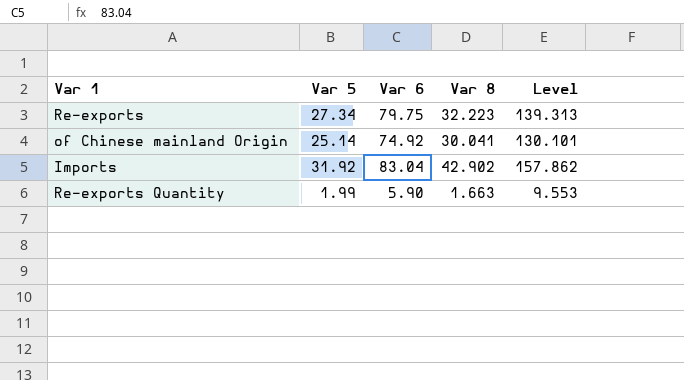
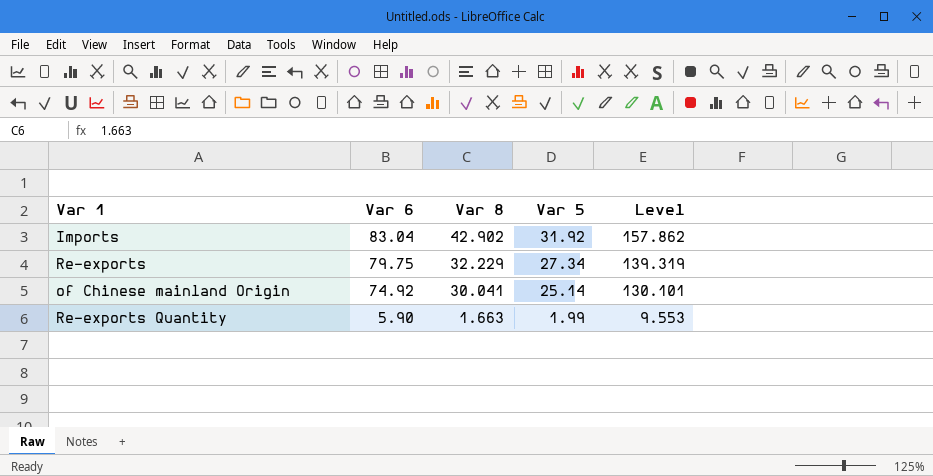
row order: none -> Var 6 descending
column Var 5 | position: 2 -> 4
Re-exports | Var 8: 32.223 -> 32.229
Re-exports | Level: 139.313 -> 139.319

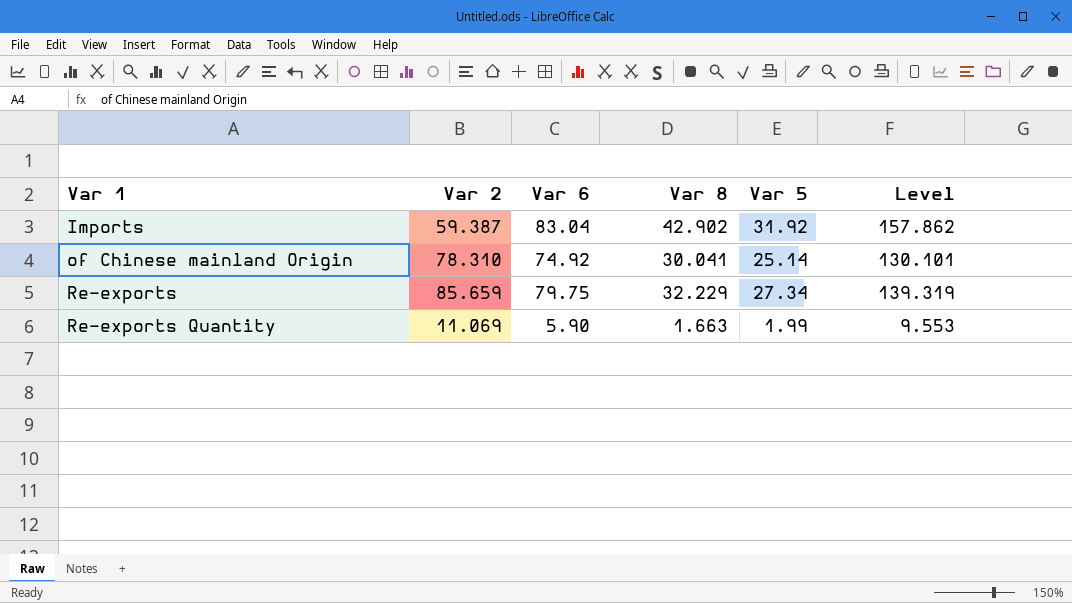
row order: Var 6 descending -> Var 1 ascending
column Var 2 | position: none -> 2

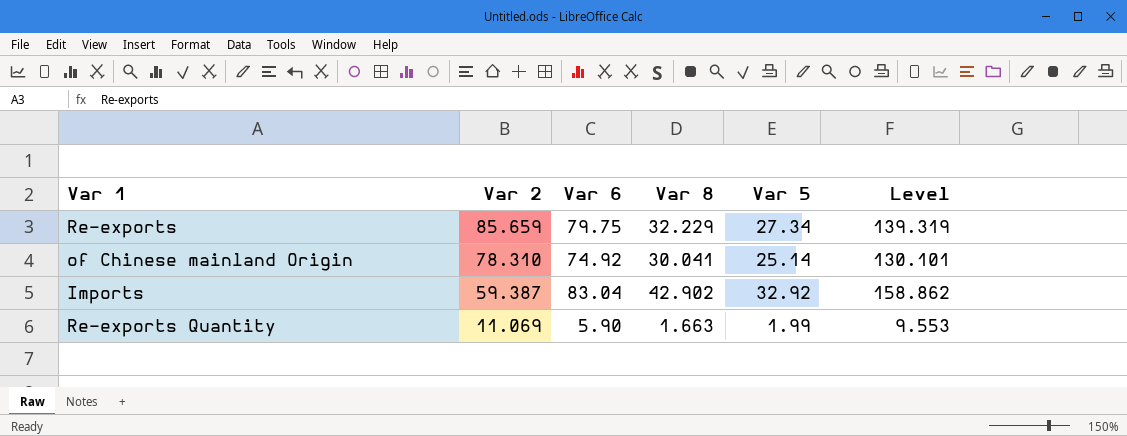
row order: Var 1 ascending -> Var 2 descending
Imports | Var 5: 31.92 -> 32.92
Imports | Level: 157.862 -> 158.862

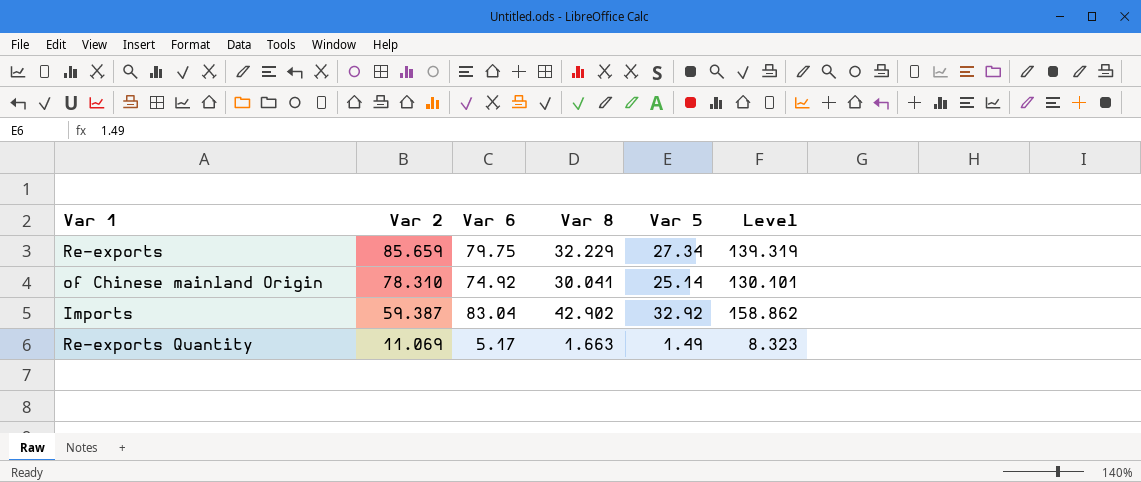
Re-exports Quantity | Var 6: 5.90 -> 5.17
Re-exports Quantity | Var 5: 1.99 -> 1.49
Re-exports Quantity | Level: 9.553 -> 8.323

